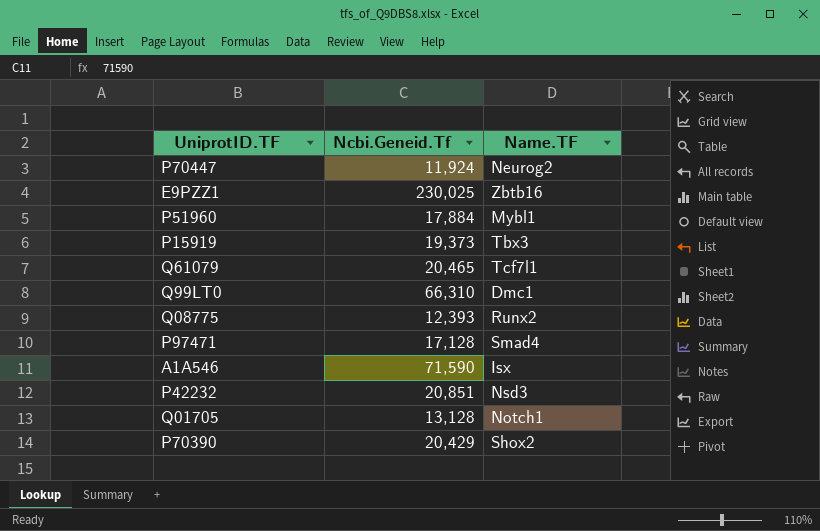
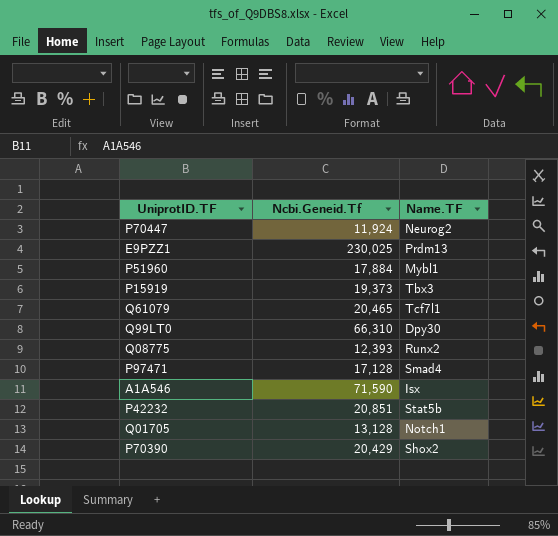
E9PZZ1 | Name.TF: Zbtb16 -> Prdm13
Q99LT0 | Name.TF: Dmc1 -> Dpy30
P42232 | Name.TF: Nsd3 -> Stat5b

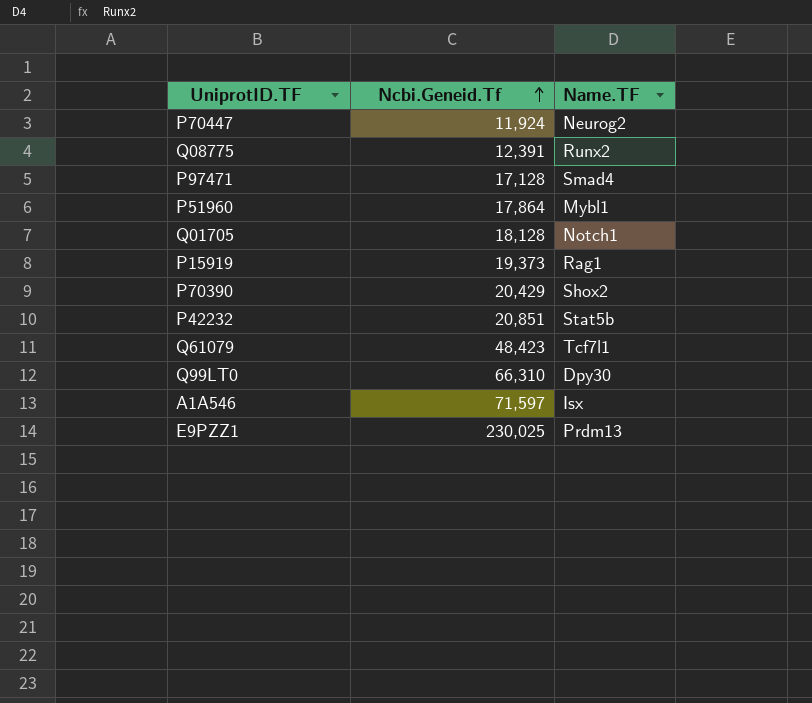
row order: none -> Ncbi.Geneid.Tf ascending
Q08775 | Ncbi.Geneid.Tf: 12,393 -> 12,391
P51960 | Ncbi.Geneid.Tf: 17,884 -> 17,864
Q01705 | Ncbi.Geneid.Tf: 13,128 -> 18,128
P15919 | Name.TF: Tbx3 -> Rag1
Q61079 | Ncbi.Geneid.Tf: 20,465 -> 48,423
A1A546 | Ncbi.Geneid.Tf: 71,590 -> 71,597

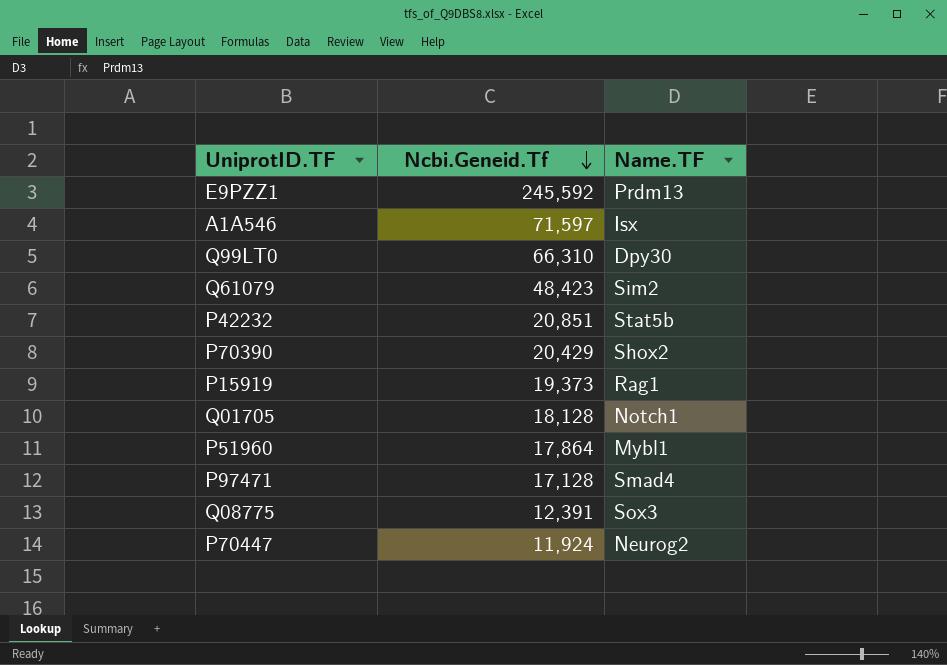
row order: Ncbi.Geneid.Tf ascending -> Ncbi.Geneid.Tf descending
E9PZZ1 | Ncbi.Geneid.Tf: 230,025 -> 245,592
Q61079 | Name.TF: Tcf7l1 -> Sim2
Q08775 | Name.TF: Runx2 -> Sox3

